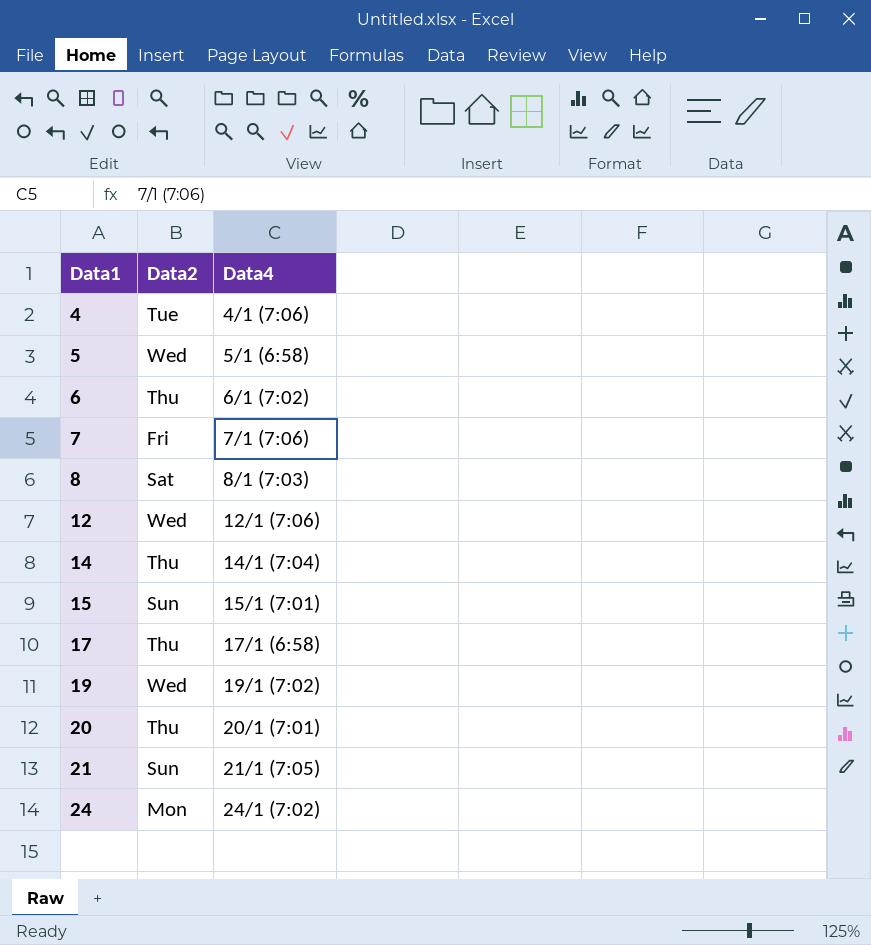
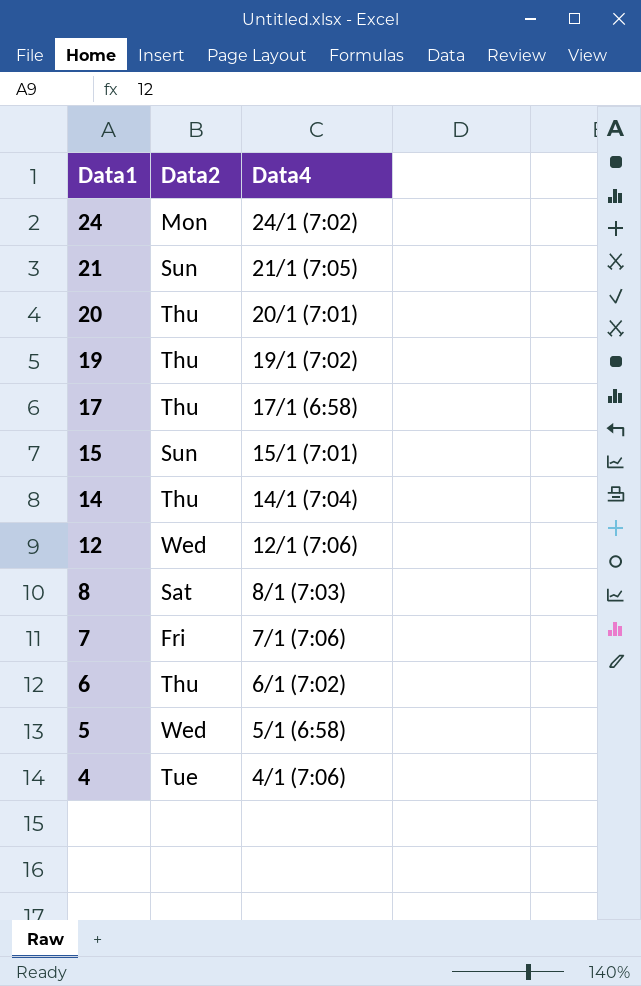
row order: Data1 ascending -> Data1 descending
19 | Data2: Wed -> Thu

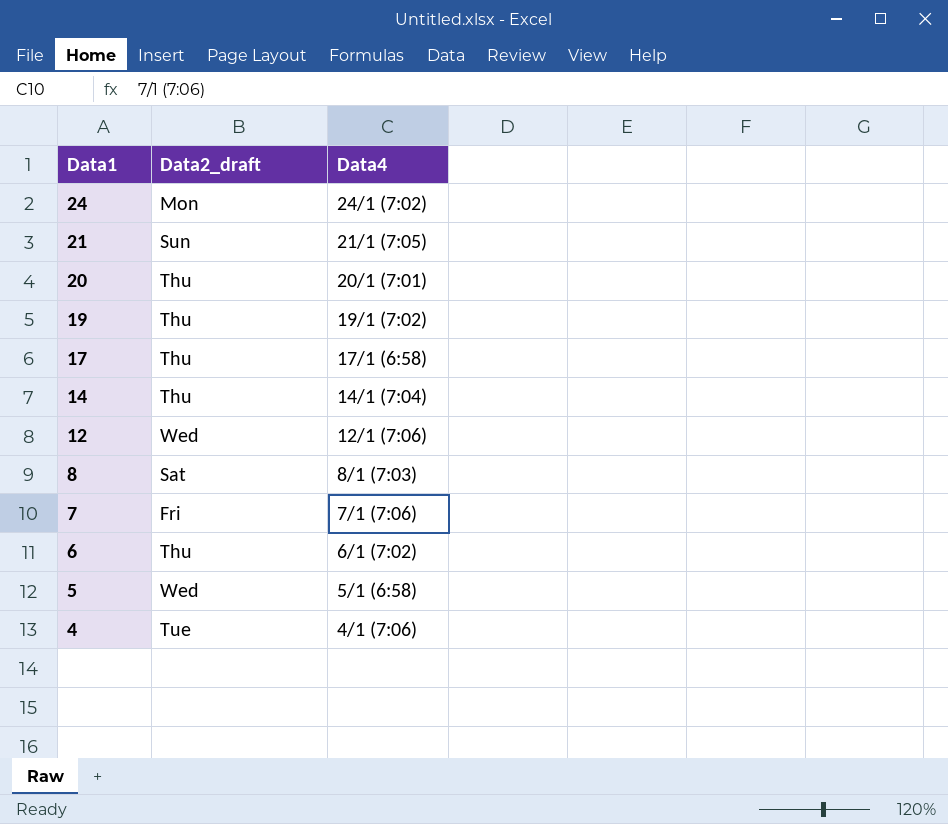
column name: Data2 -> Data2_draft
row 15: Sun | 15/1 (7:01) -> none

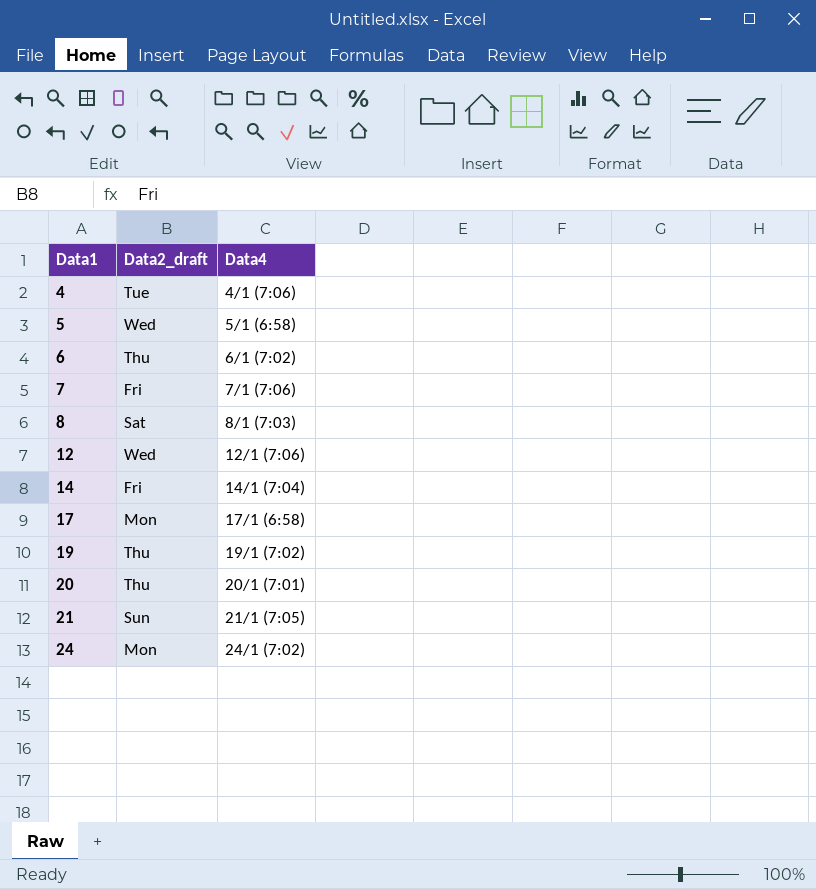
row order: Data1 descending -> Data1 ascending
14 | Data2_draft: Thu -> Fri
17 | Data2_draft: Thu -> Mon

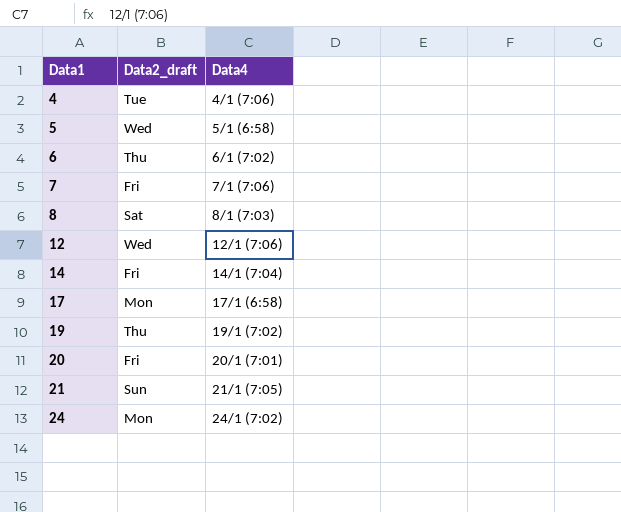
20 | Data2_draft: Thu -> Fri

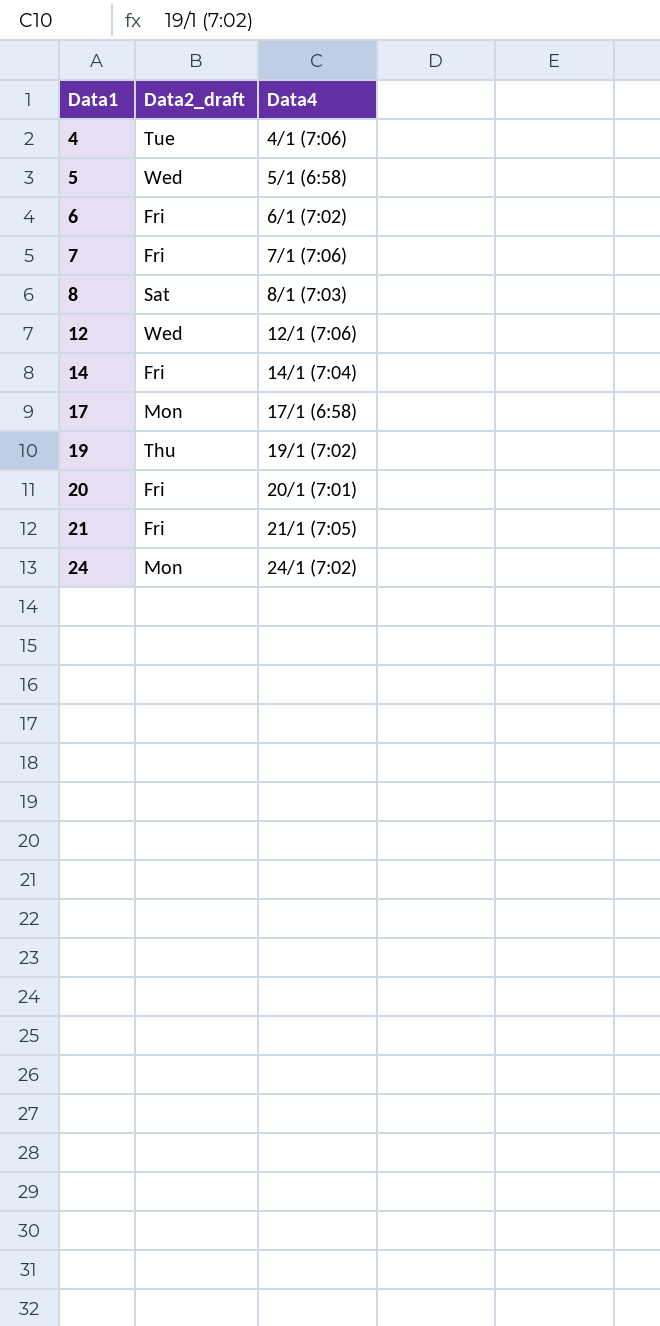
6 | Data2_draft: Thu -> Fri
21 | Data2_draft: Sun -> Fri

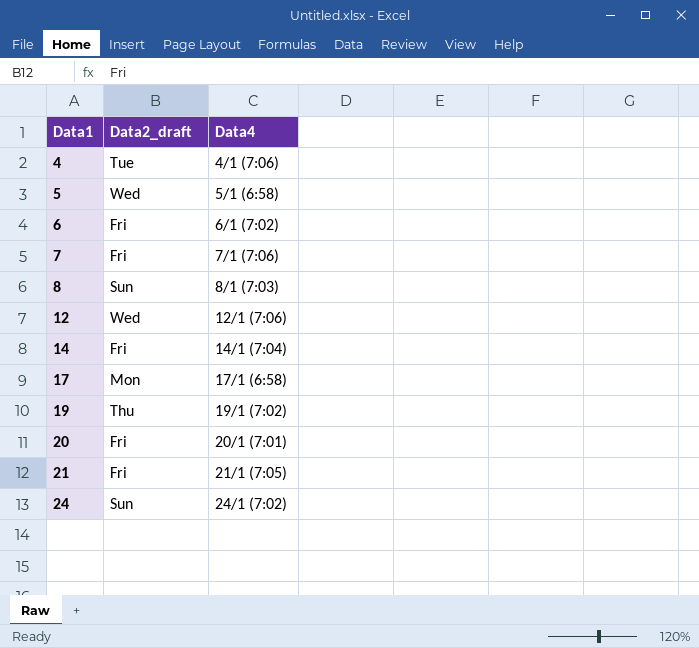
8 | Data2_draft: Sat -> Sun
24 | Data2_draft: Mon -> Sun

